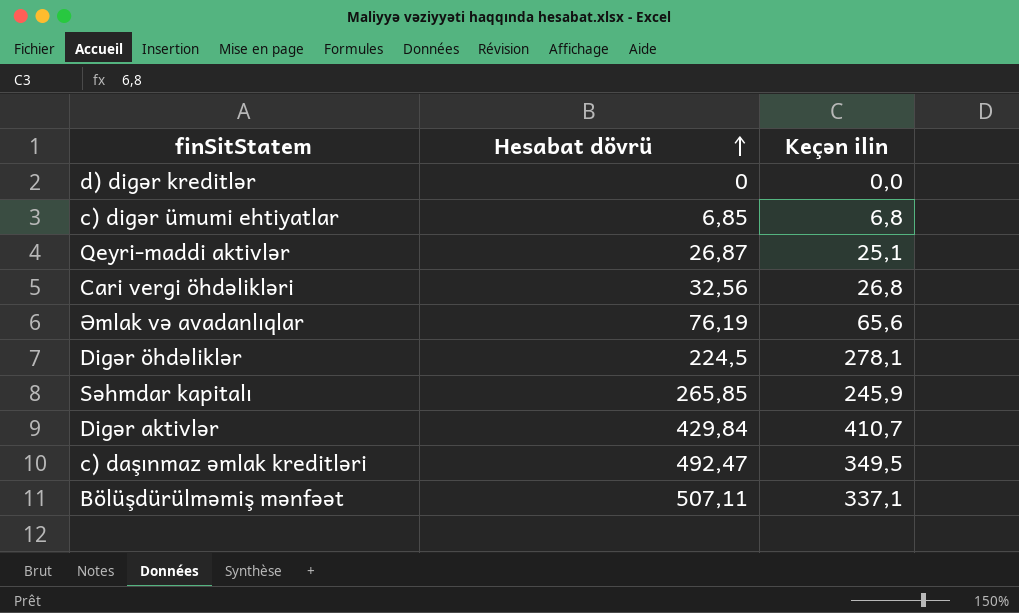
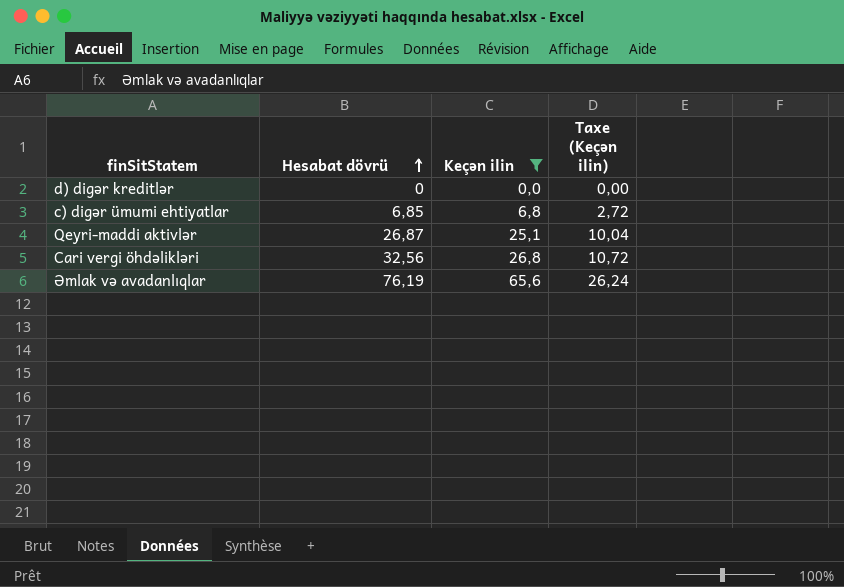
filter: none -> Keçən ilin <= 65,6
column Taxe (Keçən ilin) | formula: none -> [Keçən ilin] * 0,4

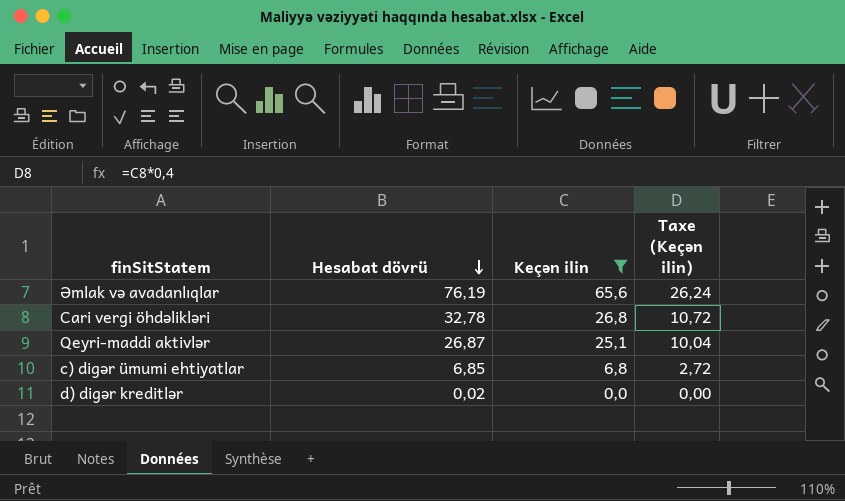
row order: Hesabat dövrü ascending -> Hesabat dövrü descending
Cari vergi öhdəlikləri | Hesabat dövrü: 32,56 -> 32,78
d) digər kreditlər | Hesabat dövrü: 0 -> 0,02

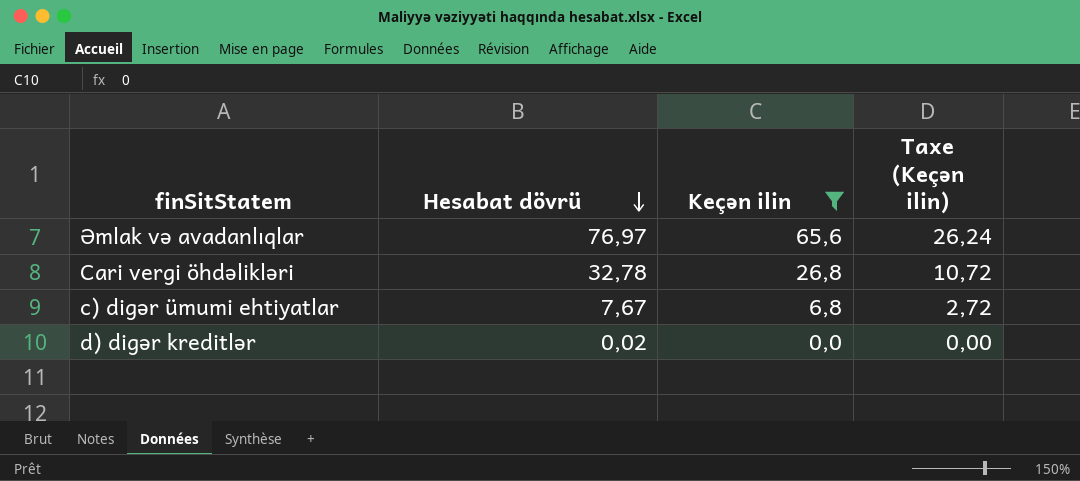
row Qeyri-maddi aktivlər: 26,87 | 25,1 | 10,04 -> none
Əmlak və avadanlıqlar | Hesabat dövrü: 76,19 -> 76,97
c) digər ümumi ehtiyatlar | Hesabat dövrü: 6,85 -> 7,67

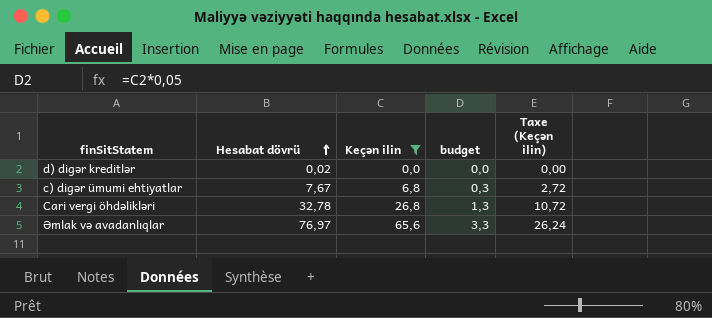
row order: Hesabat dövrü descending -> Hesabat dövrü ascending
column budget | formula: none -> [Keçən ilin] * 0,05

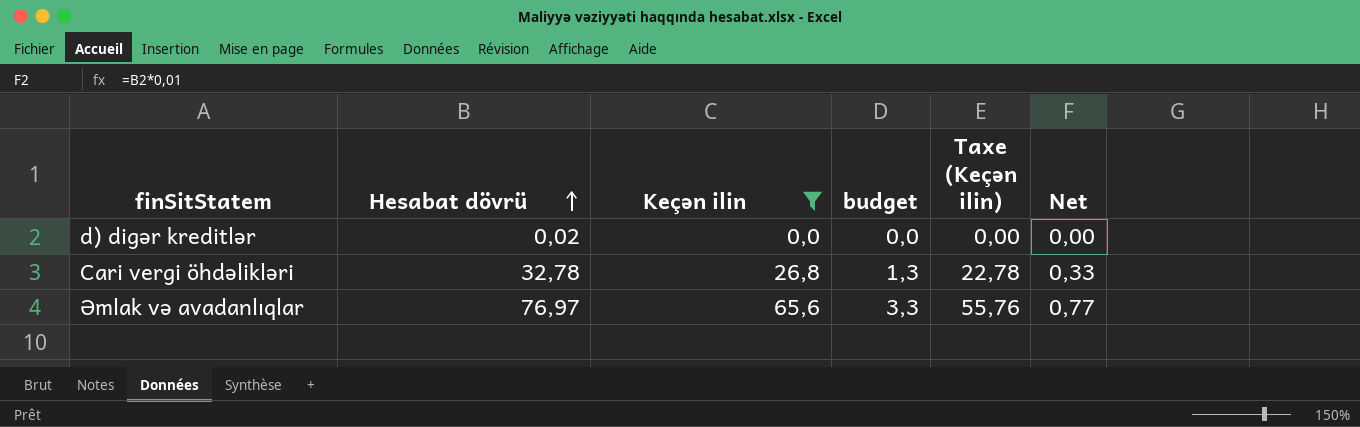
column Taxe (Keçən ilin) | formula: [Keçən ilin] * 0,4 -> [Keçən ilin] * 0,85
column Net | formula: none -> [Hesabat dövrü] * 0,01
row c) digər ümumi ehtiyatlar: 7,67 | 6,8 | 0,3 | 2,72 -> none

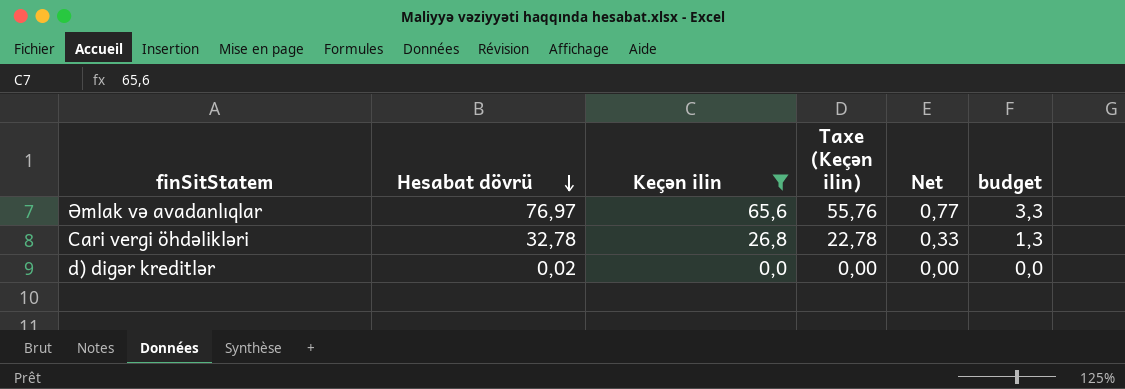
row order: Hesabat dövrü ascending -> Hesabat dövrü descending
column budget | position: 4 -> 6

